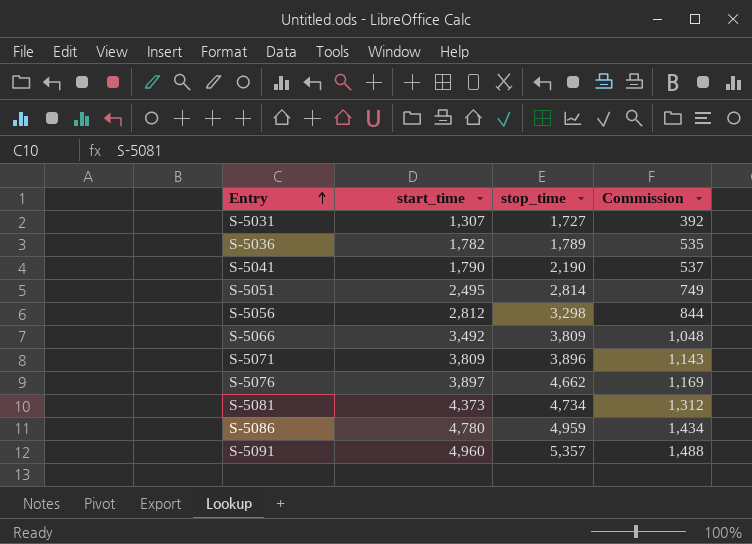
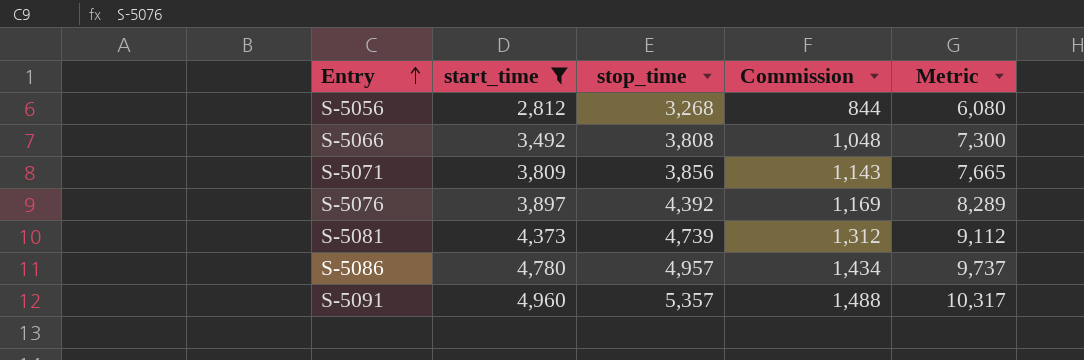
filter: none -> start_time >= 2,812
column Metric | formula: none -> [start_time] + [stop_time]
S-5056 | stop_time: 3,298 -> 3,268
S-5066 | stop_time: 3,809 -> 3,808
S-5071 | stop_time: 3,896 -> 3,856
S-5076 | stop_time: 4,662 -> 4,392
S-5081 | stop_time: 4,734 -> 4,739
S-5086 | stop_time: 4,959 -> 4,957

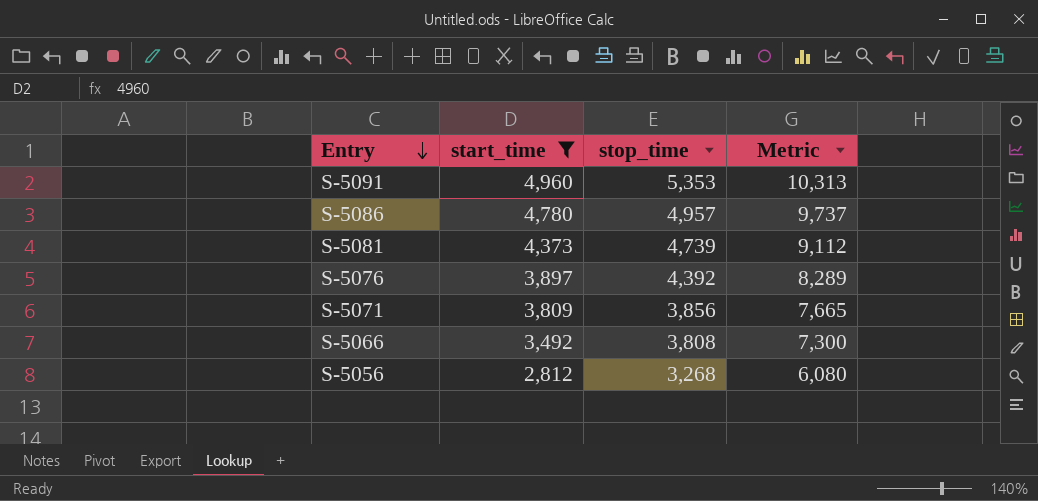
row order: Entry ascending -> Entry descending
column Commission | formula: [start_time] * 0.3 -> none
S-5091 | stop_time: 5,357 -> 5,353
S-5091 | Metric: 10,317 -> 10,313

